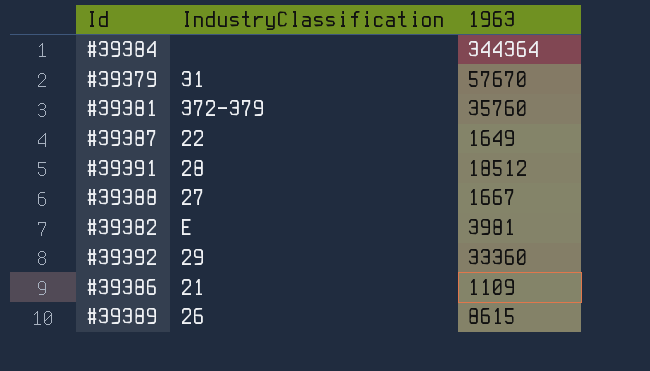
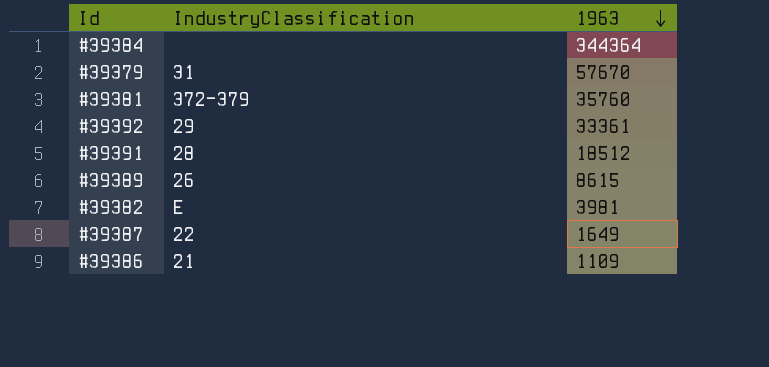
row order: none -> 1963 descending
row #39388: 27 | 1667 -> none
#39392 | 1963: 33360 -> 33361

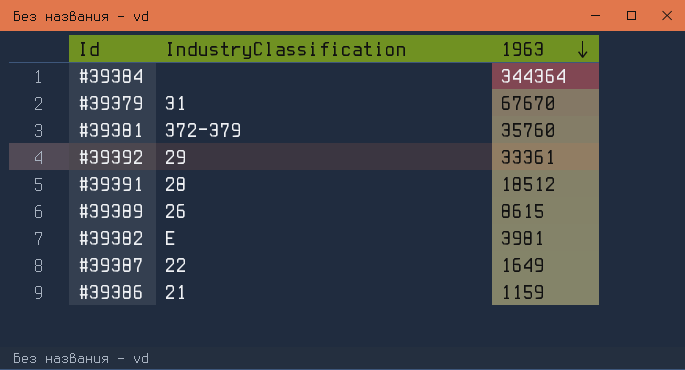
#39379 | 1963: 57670 -> 67670
#39386 | 1963: 1109 -> 1159

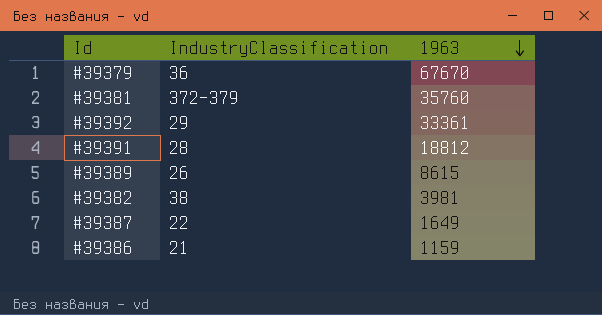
row #39384: none | 344364 -> none
#39379 | IndustryClassification: 31 -> 36
#39391 | 1963: 18512 -> 18812
#39382 | IndustryClassification: E -> 38

